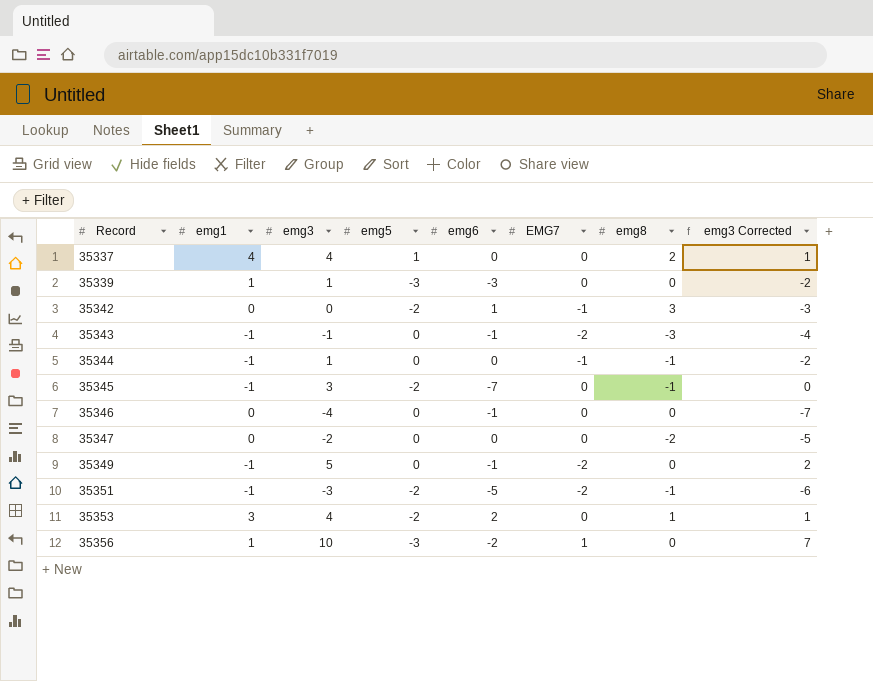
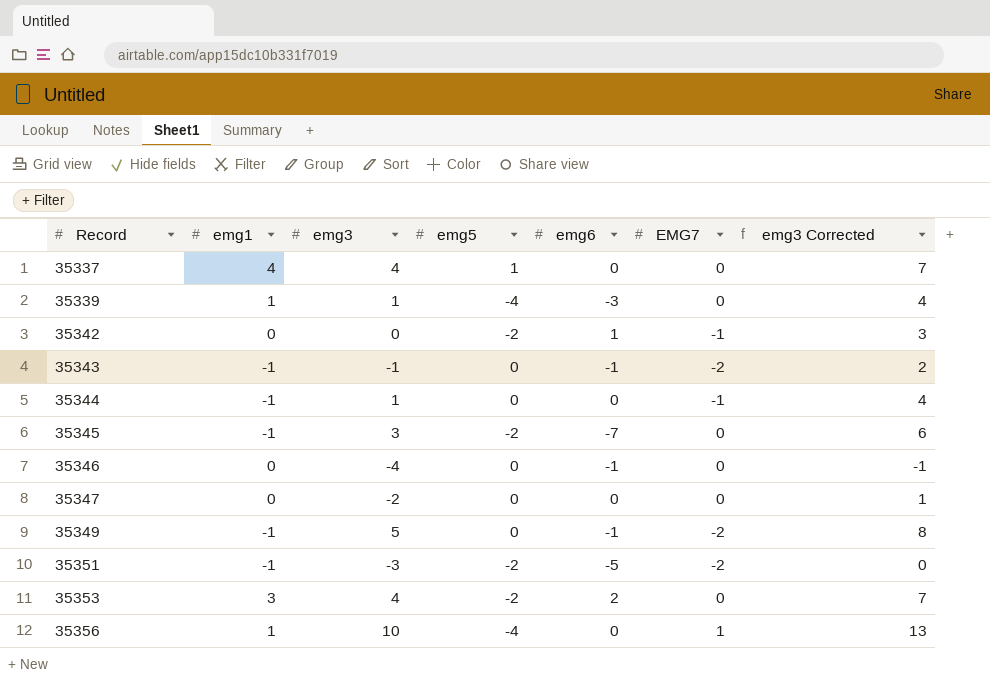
column emg8 | position: 7 -> none
column emg3 Corrected | formula: [emg3] - 3 -> [emg3] + 3
35339 | emg5: -3 -> -4
35356 | emg5: -3 -> -4
35356 | emg6: -2 -> 0

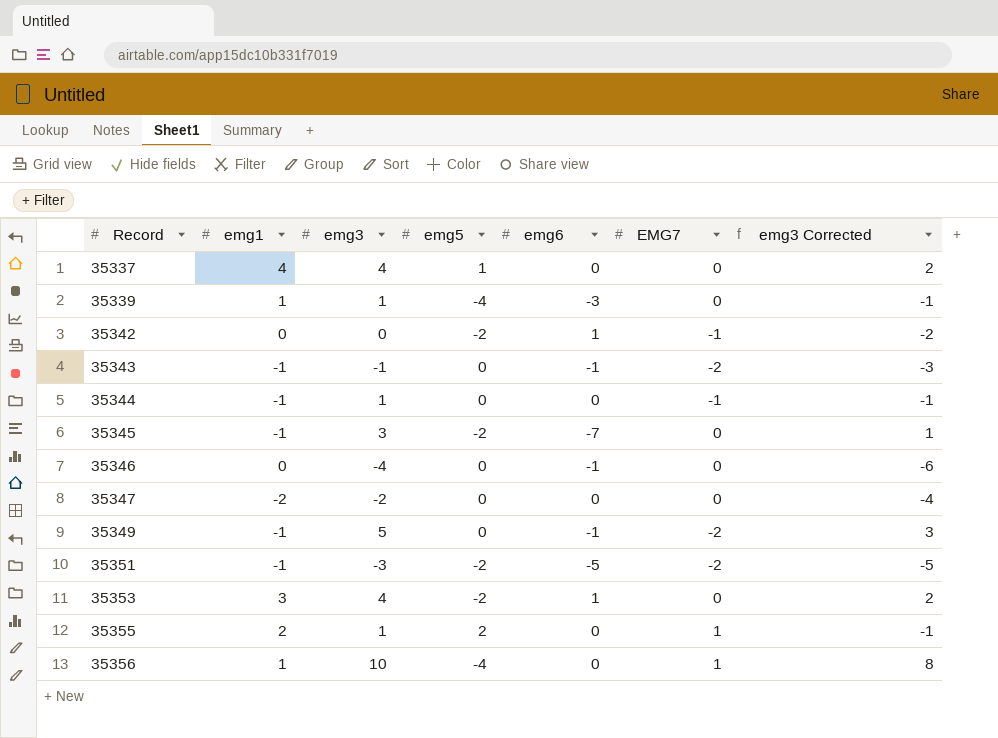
column emg3 Corrected | formula: [emg3] + 3 -> [emg3] - 2
35347 | emg1: 0 -> -2
35353 | emg6: 2 -> 1
row 35355: none -> 2 | 1 | 2 | 0 | 1 | -1

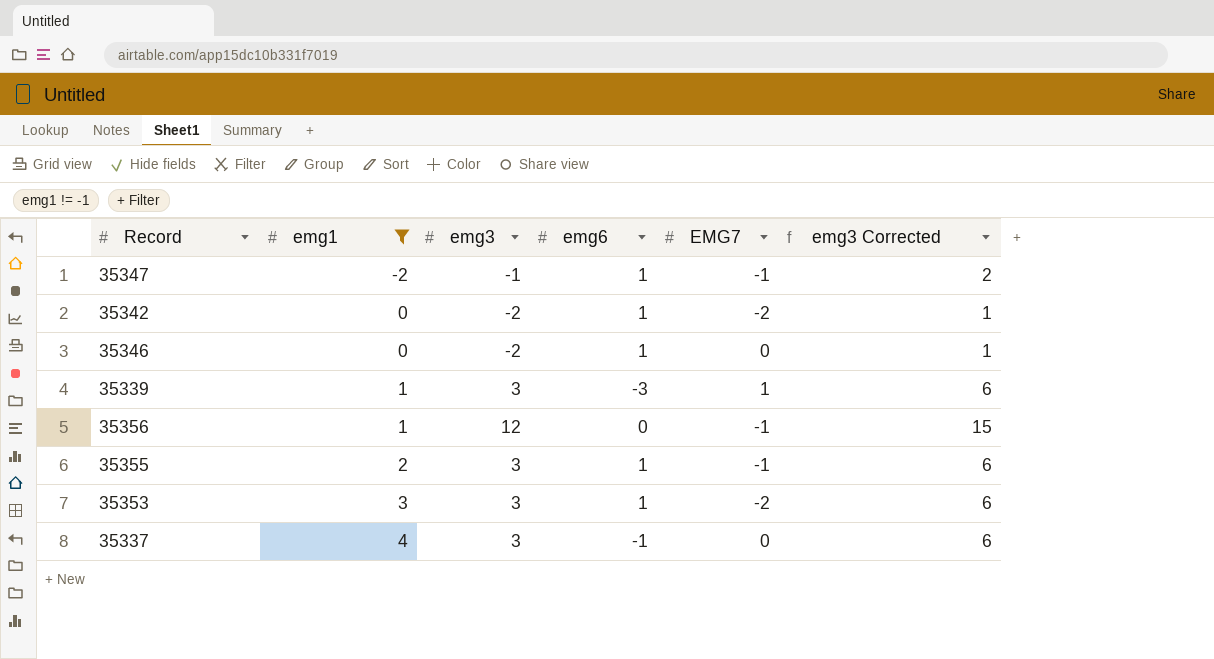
filter: none -> emg1 != -1
row order: Record ascending -> emg1 ascending
column emg5 | position: 4 -> none
column emg3 Corrected | formula: [emg3] - 2 -> [emg3] + 3
35347 | emg3: -2 -> -1
35347 | emg6: 0 -> 1
35347 | EMG7: 0 -> -1
35342 | emg3: 0 -> -2
35342 | EMG7: -1 -> -2
35346 | emg3: -4 -> -2
35346 | emg6: -1 -> 1
35339 | emg3: 1 -> 3
35339 | EMG7: 0 -> 1
35356 | emg3: 10 -> 12
35356 | EMG7: 1 -> -1
35355 | emg3: 1 -> 3
35355 | emg6: 0 -> 1
35355 | EMG7: 1 -> -1
35353 | emg3: 4 -> 3
35353 | EMG7: 0 -> -2
35337 | emg3: 4 -> 3
35337 | emg6: 0 -> -1

